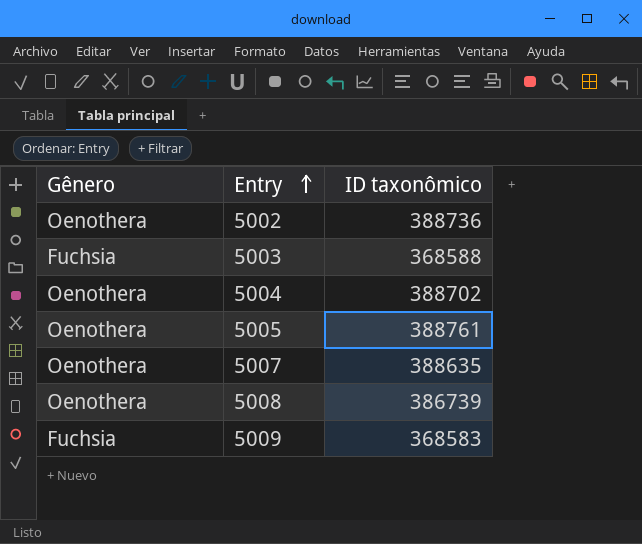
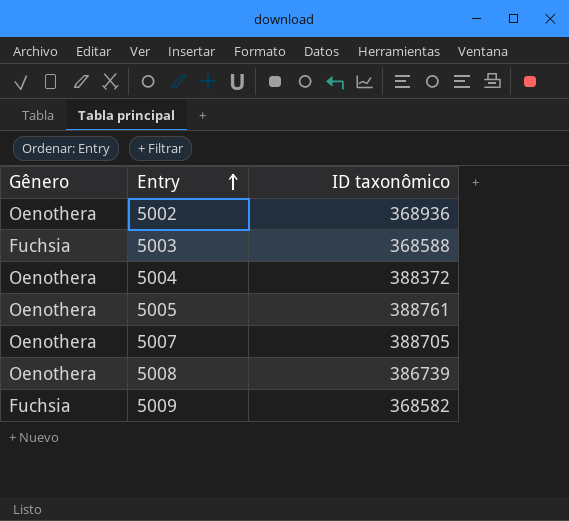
5002 | ID taxonômico: 388736 -> 368936
5004 | ID taxonômico: 388702 -> 388372
5007 | ID taxonômico: 388635 -> 388705
5009 | ID taxonômico: 368583 -> 368582

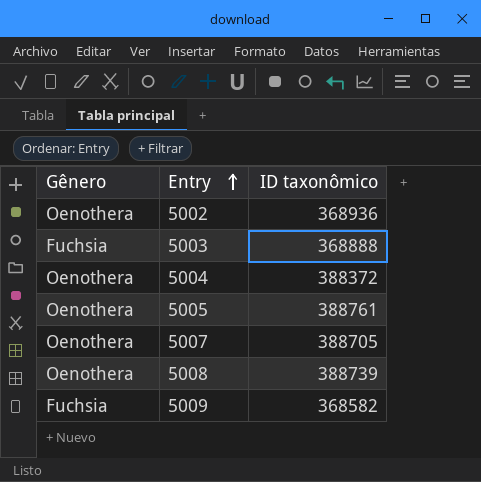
5003 | ID taxonômico: 368588 -> 368888
5008 | ID taxonômico: 386739 -> 388739

